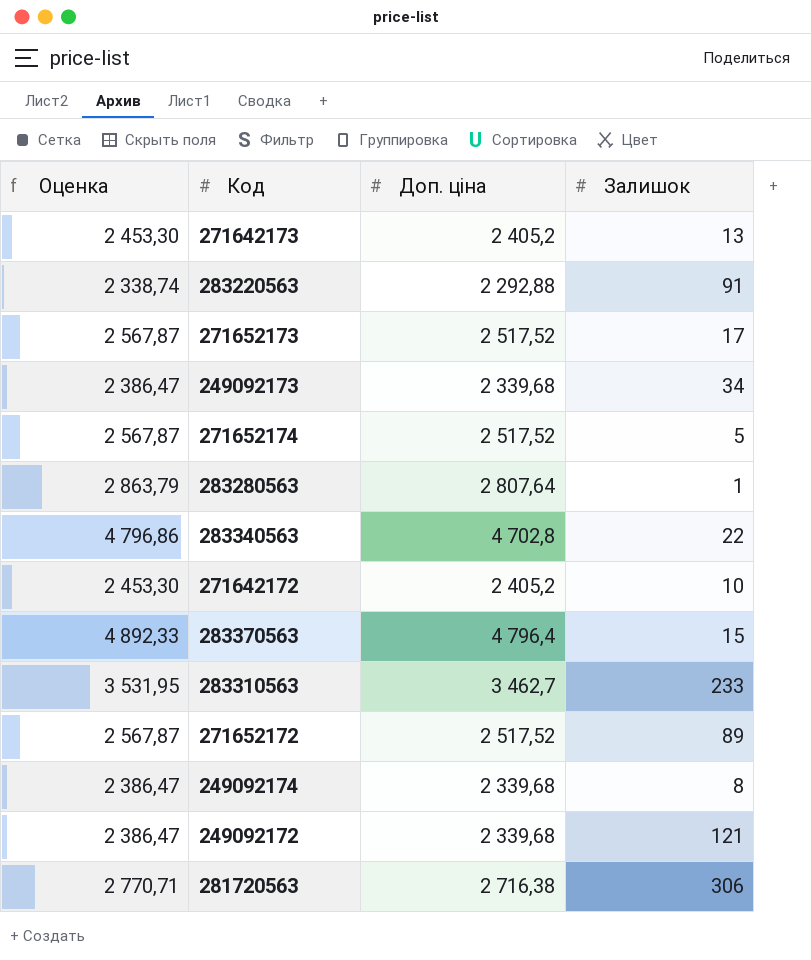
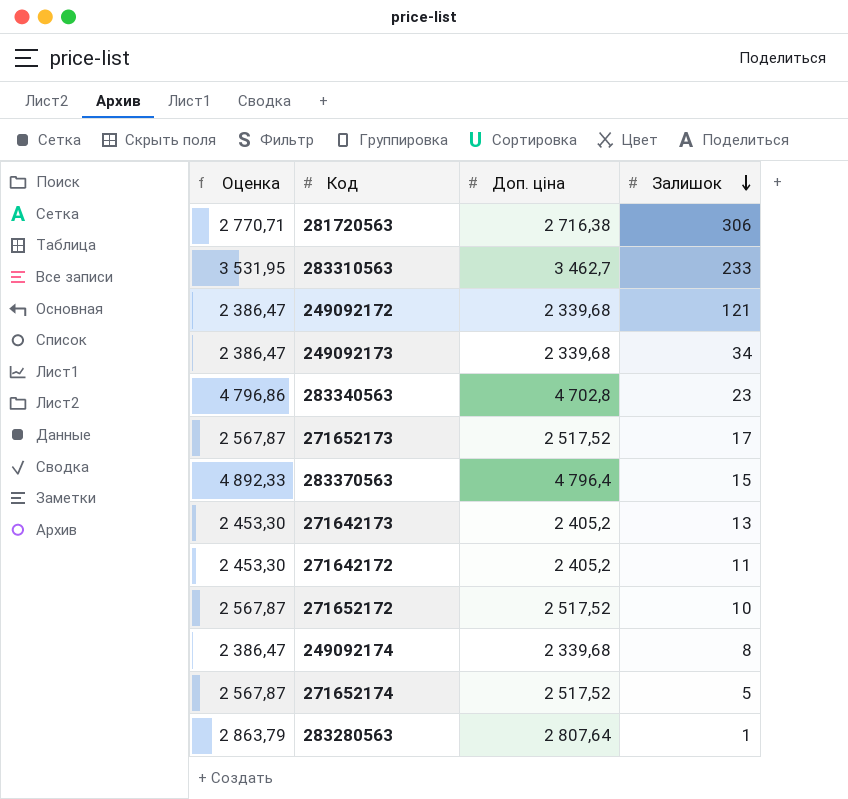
row order: none -> Залишок descending
row 283220563: 2 338,74 | 2 292,88 | 91 -> none
283340563 | Залишок: 22 -> 23
271642172 | Залишок: 10 -> 11
271652172 | Залишок: 89 -> 10

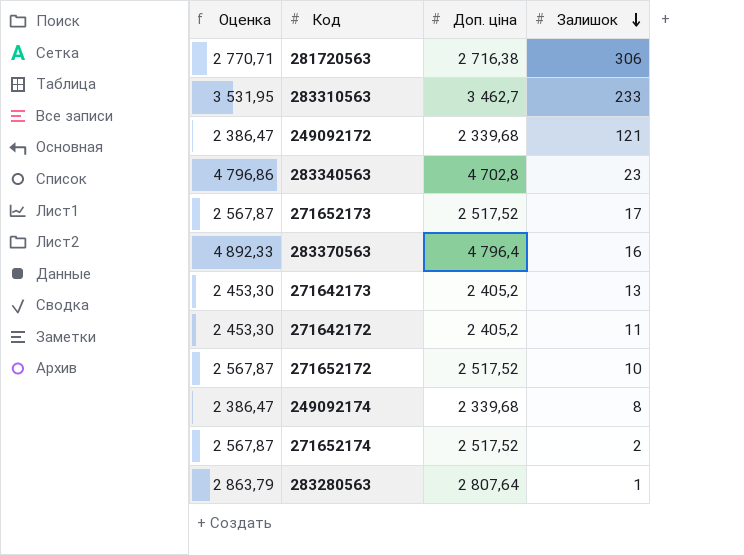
row 249092173: 2 386,47 | 2 339,68 | 34 -> none
283370563 | Залишок: 15 -> 16
271652174 | Залишок: 5 -> 2

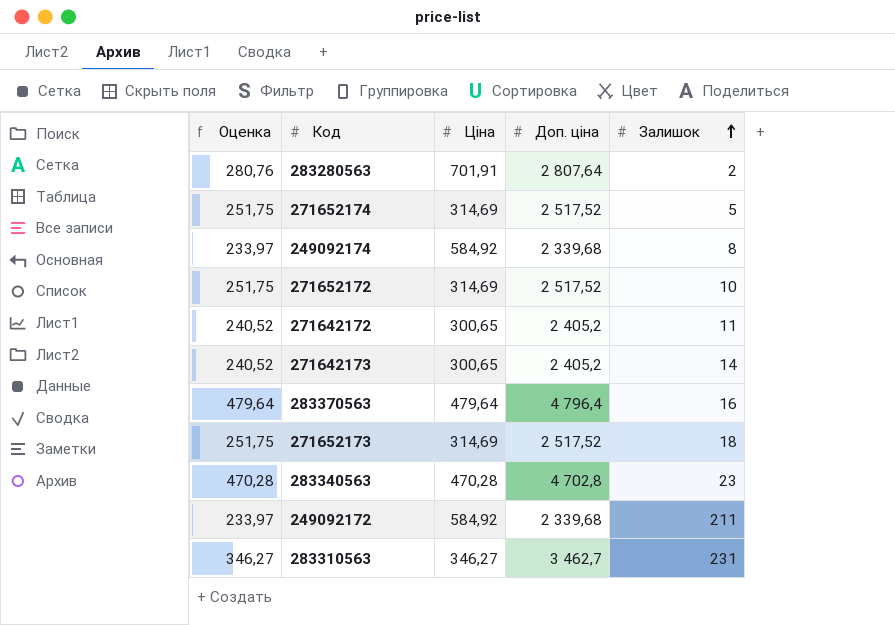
row order: Залишок descending -> Залишок ascending
column Оценка | formula: [Доп. ціна] * 1,02 -> [Доп. ціна] * 0,1
column Ціна | position: none -> 3
row 281720563: 2 770,71 | 2 716,38 | 306 -> none
283280563 | Залишок: 1 -> 2
271652174 | Залишок: 2 -> 5
271642173 | Залишок: 13 -> 14
271652173 | Залишок: 17 -> 18
249092172 | Залишок: 121 -> 211
283310563 | Залишок: 233 -> 231

